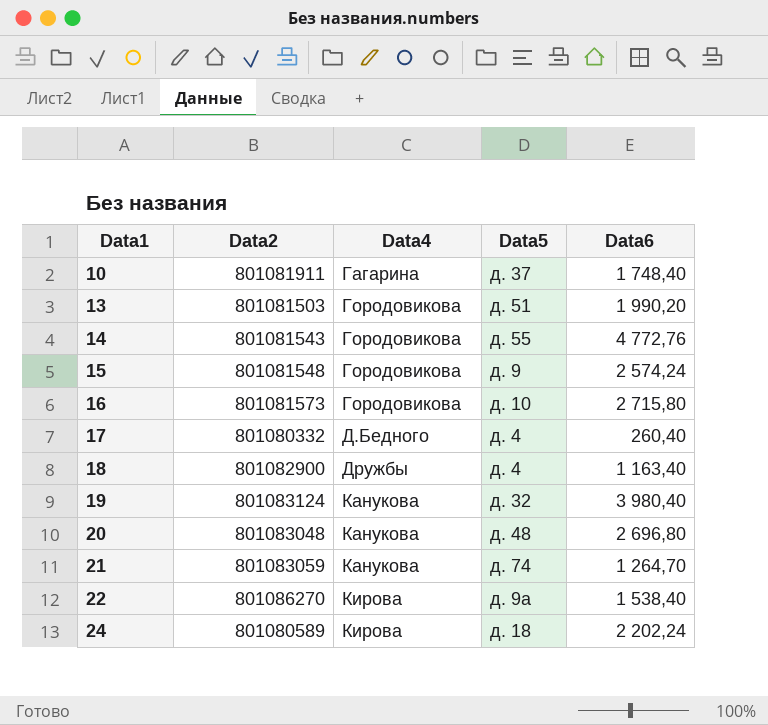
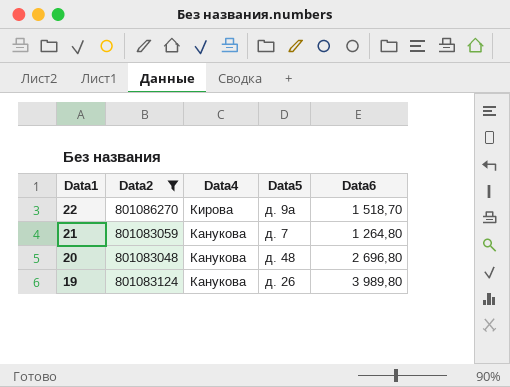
filter: none -> Data2 >= 801083048
row order: Data1 ascending -> Data1 descending
22 | Data6: 1 538,40 -> 1 518,70
21 | Data5: д. 74 -> д. 7
21 | Data6: 1 264,70 -> 1 264,80
19 | Data5: д. 32 -> д. 26
19 | Data6: 3 980,40 -> 3 989,80

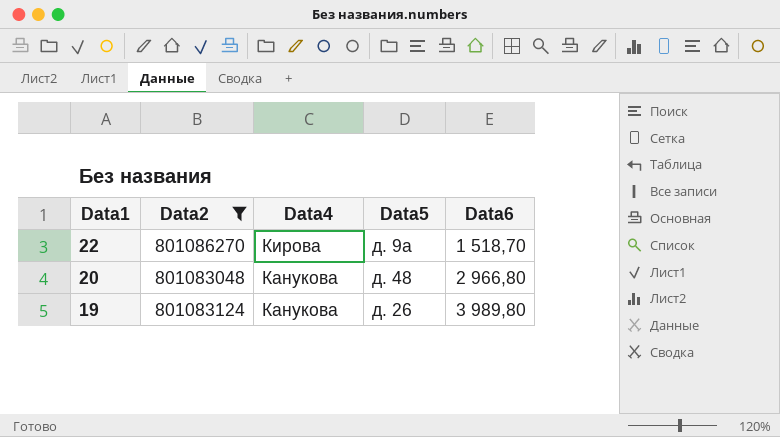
row 21: 801083059 | Канукова | д. 7 | 1 264,80 -> none
20 | Data6: 2 696,80 -> 2 966,80

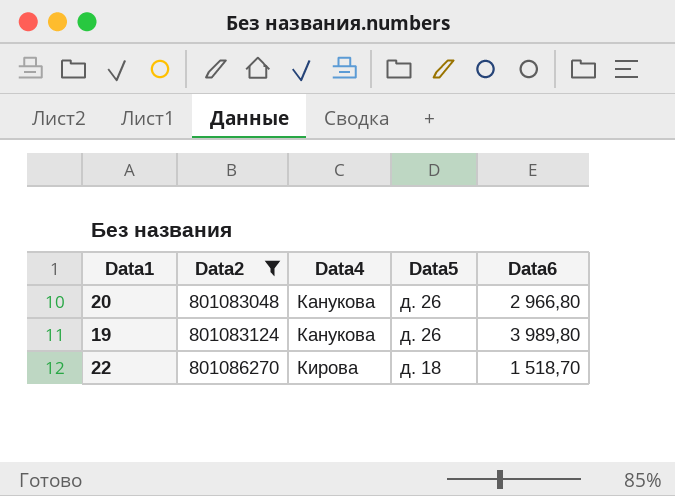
row order: Data1 descending -> Data2 ascending
20 | Data5: д. 48 -> д. 26
22 | Data5: д. 9а -> д. 18

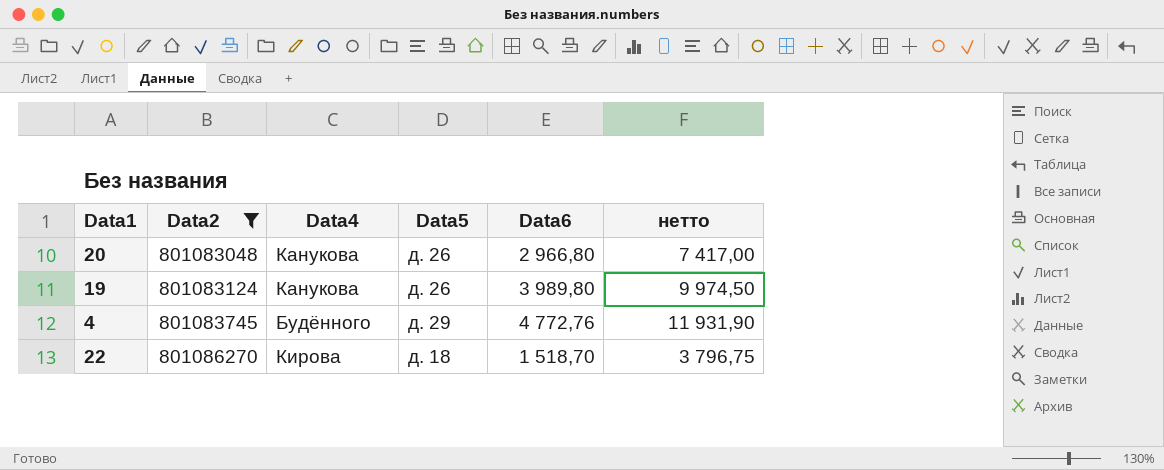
column нетто | formula: none -> [Data6] * 2,5
row 4: none -> 801083745 | Будённого | д. 29 | 4 772,76 | 11 931,90

